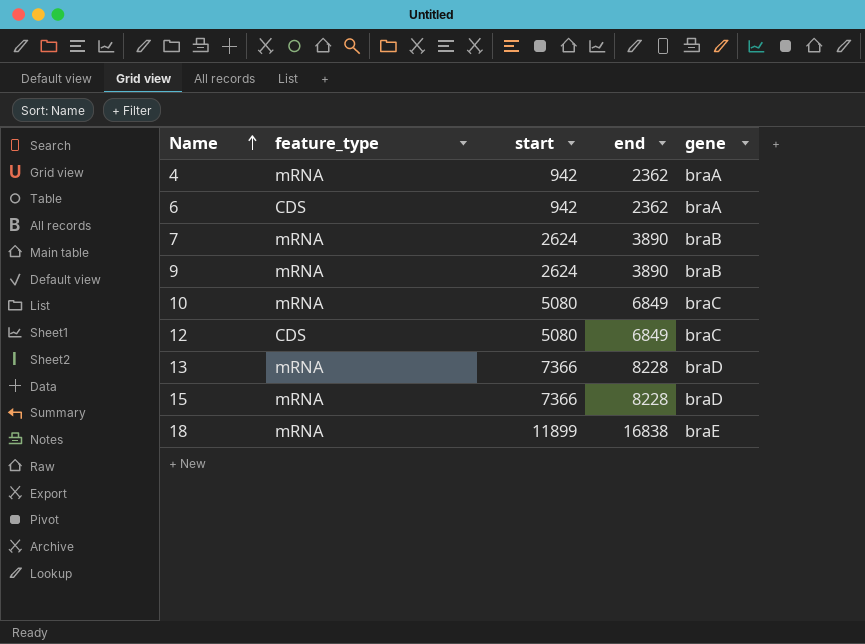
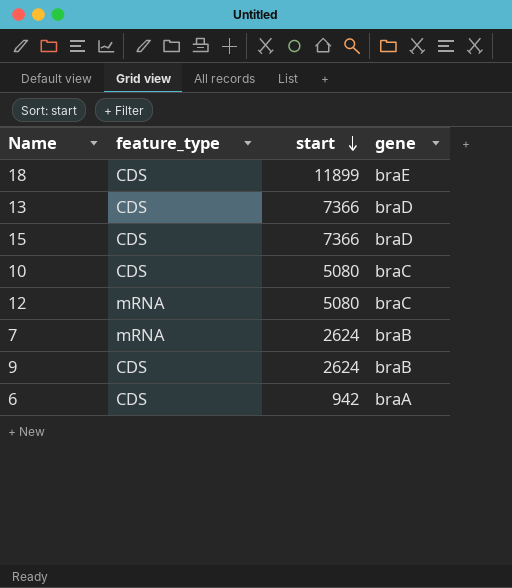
row order: Name ascending -> start descending
column end | position: 4 -> none
row 4: mRNA | 942 | 2362 | braA -> none
18 | feature_type: mRNA -> CDS
13 | feature_type: mRNA -> CDS
15 | feature_type: mRNA -> CDS
10 | feature_type: mRNA -> CDS
12 | feature_type: CDS -> mRNA
9 | feature_type: mRNA -> CDS

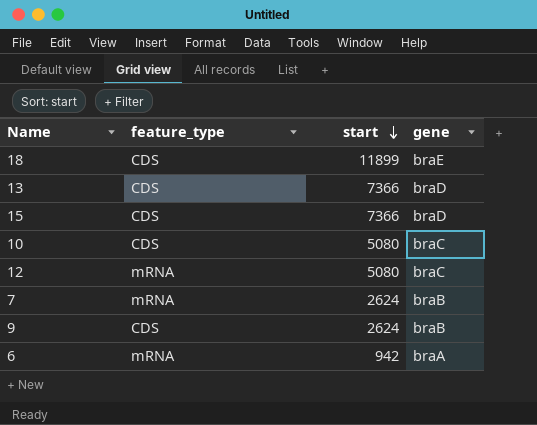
6 | feature_type: CDS -> mRNA

